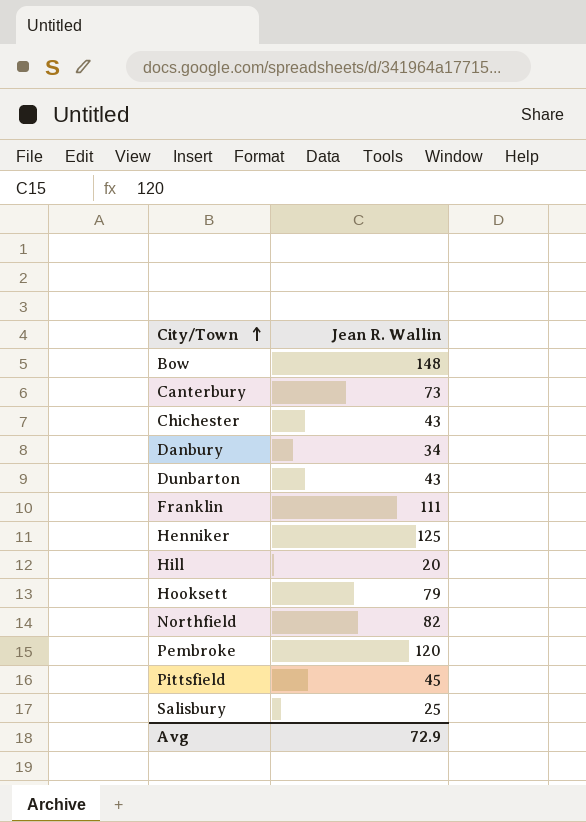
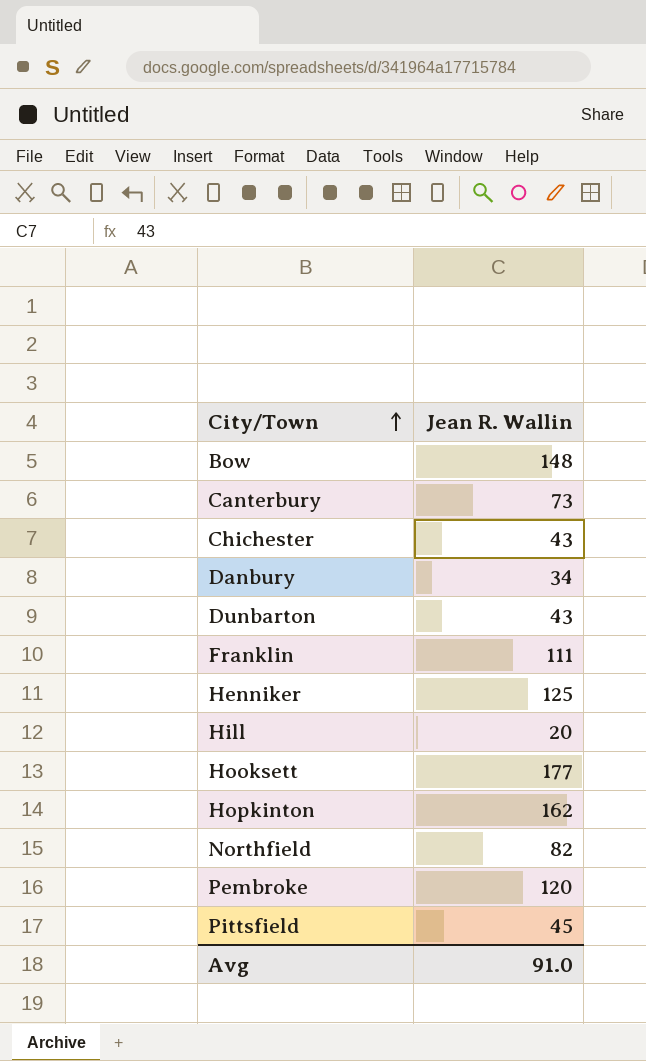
row Salisbury: 25 -> none
Hooksett | Jean R. Wallin: 79 -> 177
row Hopkinton: none -> 162
Avg | Jean R. Wallin: 72.9 -> 91.0

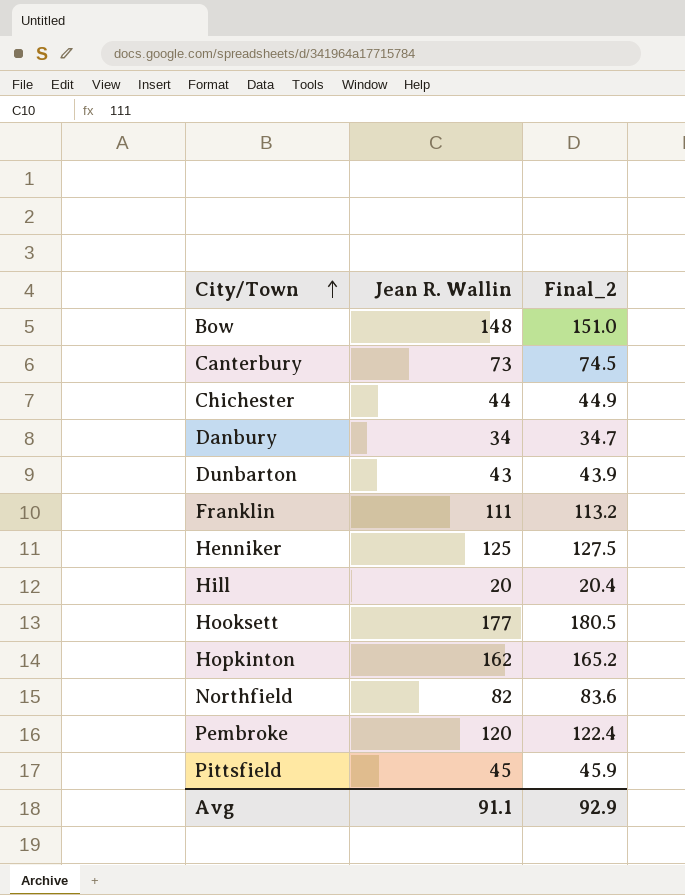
column Final_2 | formula: none -> [Jean R. Wallin] * 1.02
Chichester | Jean R. Wallin: 43 -> 44
Avg | Jean R. Wallin: 91.0 -> 91.1

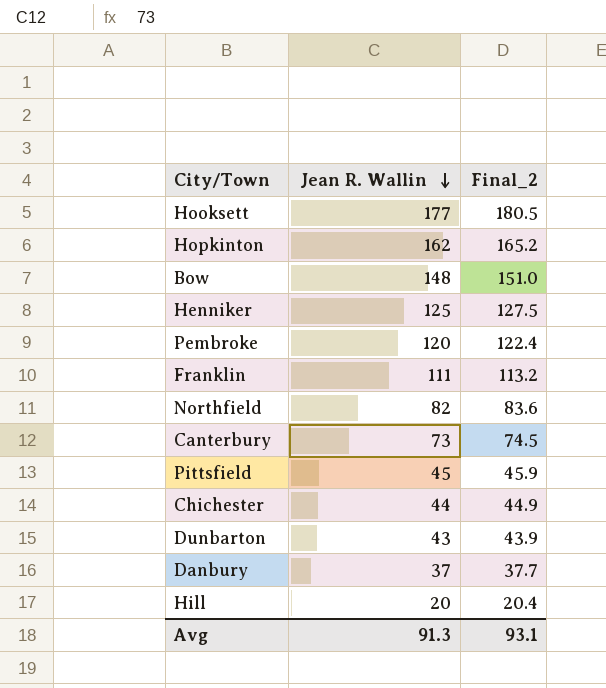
row order: City/Town ascending -> Jean R. Wallin descending
Danbury | Jean R. Wallin: 34 -> 37
Danbury | Final_2: 34.7 -> 37.7
Avg | Jean R. Wallin: 91.1 -> 91.3
Avg | Final_2: 92.9 -> 93.1

